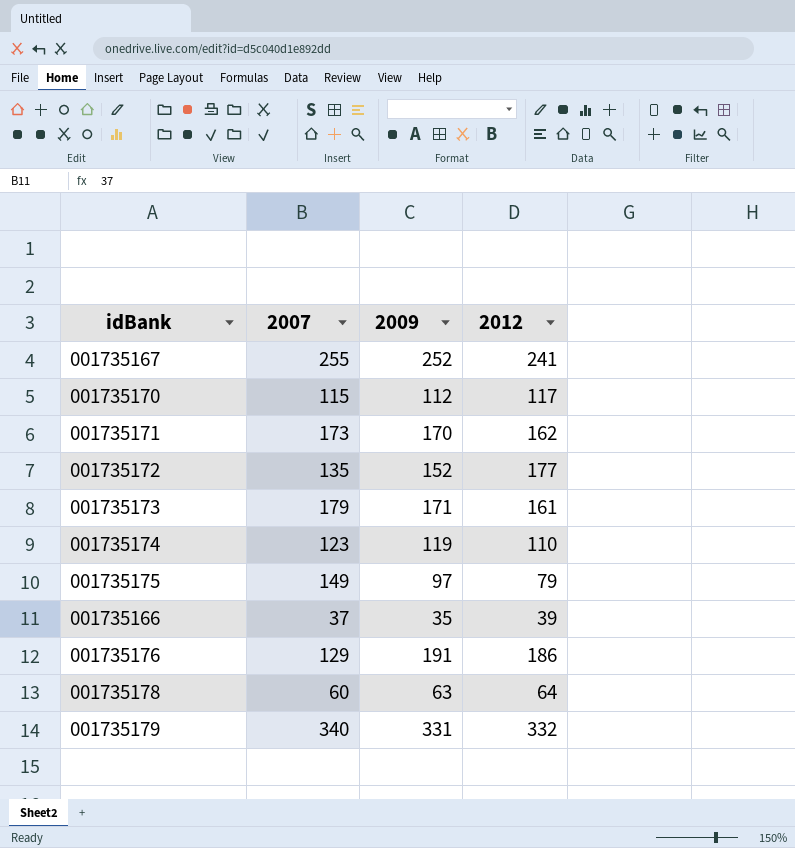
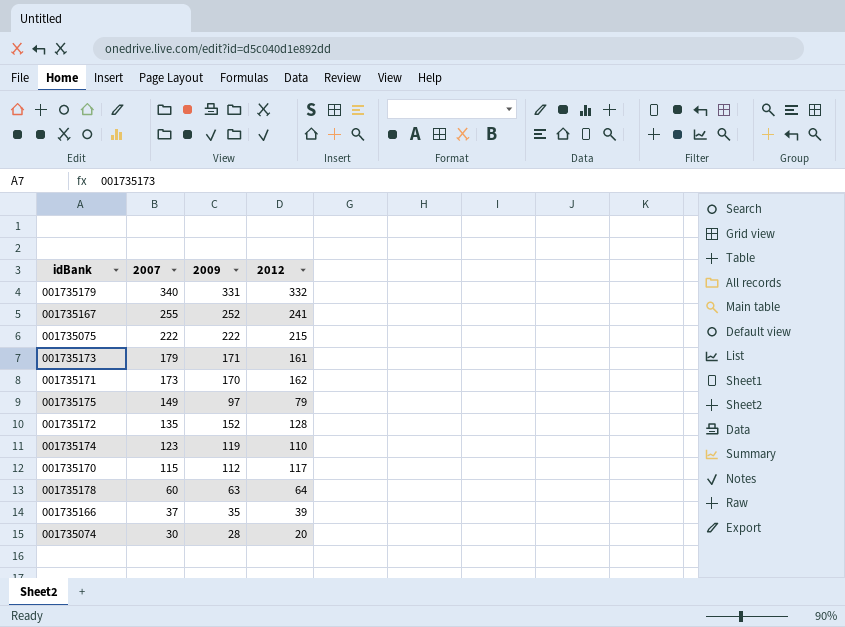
row order: none -> 2007 descending
row 001735176: 129 | 191 | 186 -> none
row 001735075: none -> 222 | 222 | 215
001735172 | 2012: 177 -> 128
row 001735074: none -> 30 | 28 | 20

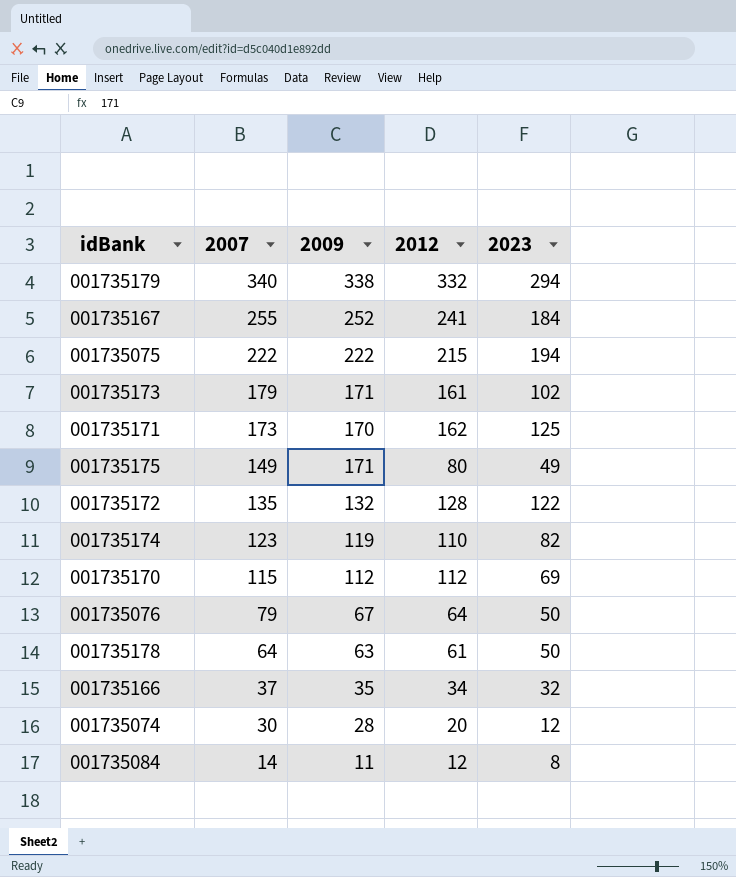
column 2023 | position: none -> 5
001735179 | 2009: 331 -> 338
001735175 | 2009: 97 -> 171
001735175 | 2012: 79 -> 80
001735172 | 2009: 152 -> 132
001735170 | 2012: 117 -> 112
row 001735076: none -> 79 | 67 | 64 | 50
001735178 | 2007: 60 -> 64
001735178 | 2012: 64 -> 61
001735166 | 2012: 39 -> 34
row 001735084: none -> 14 | 11 | 12 | 8

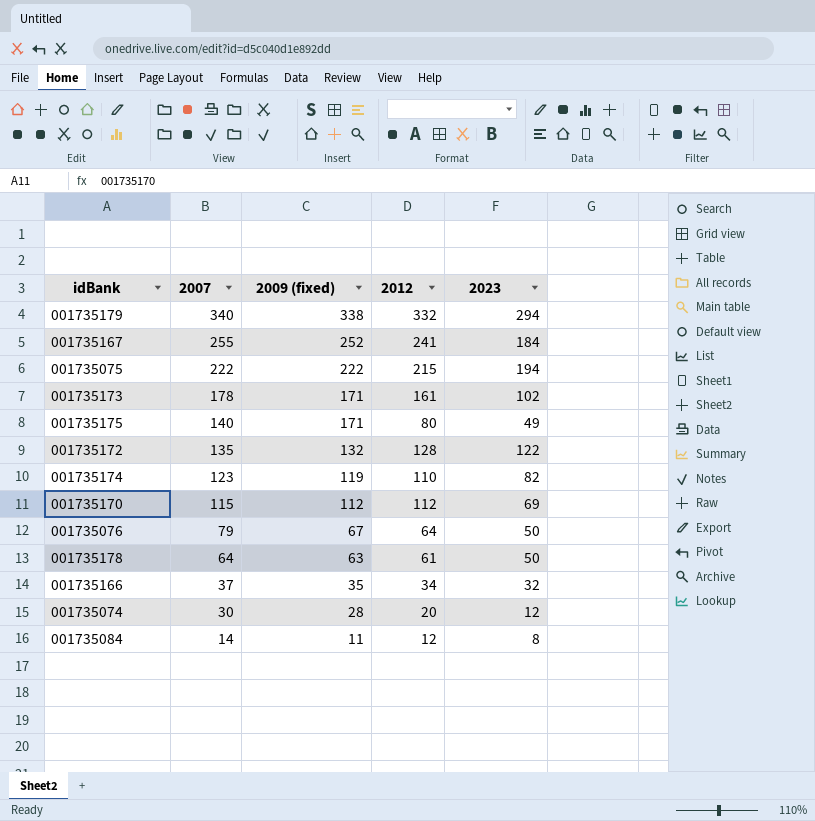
column name: 2009 -> 2009 (fixed)
row 001735171: 173 | 170 | 162 | 125 -> none
001735173 | 2007: 179 -> 178
001735175 | 2007: 149 -> 140

